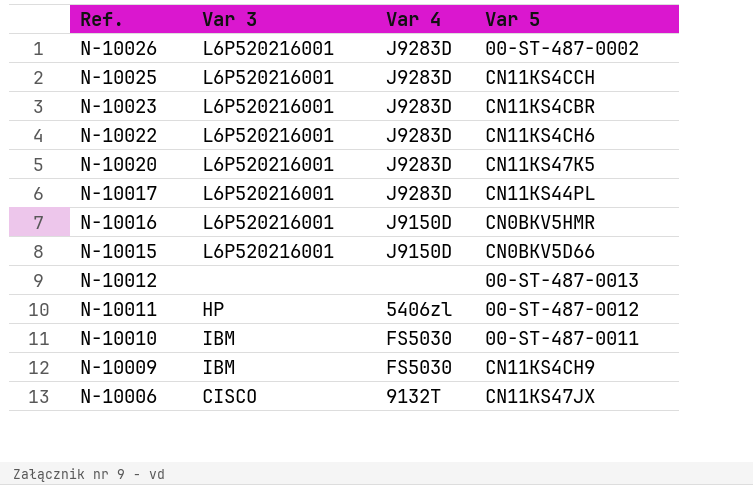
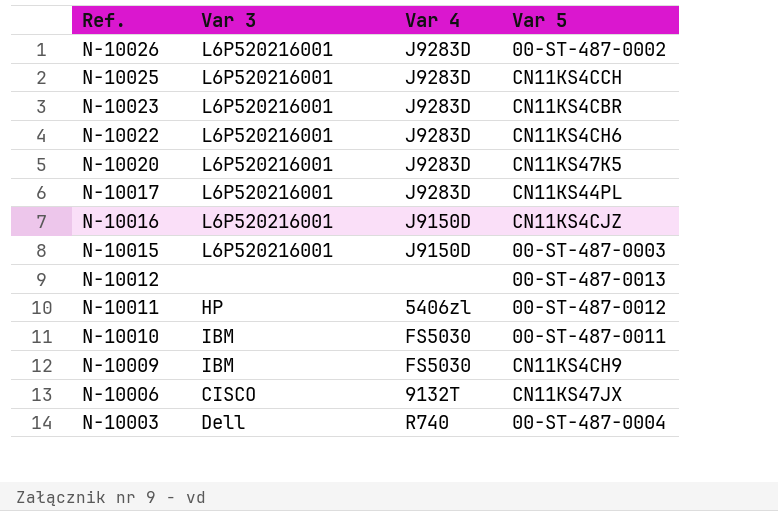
N-10016 | Var 5: CN0BKV5HMR -> CN11KS4CJZ
N-10015 | Var 5: CN0BKV5D66 -> 00-ST-487-0003
row N-10003: none -> Dell | R740 | 00-ST-487-0004

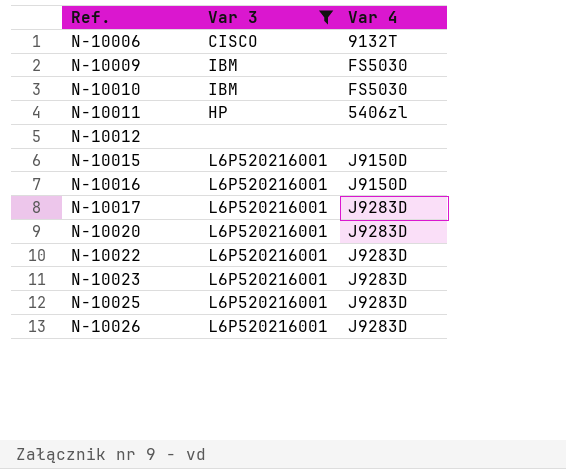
filter: none -> Var 3 != Dell
row order: Ref. descending -> Ref. ascending
column Var 5 | position: 4 -> none

